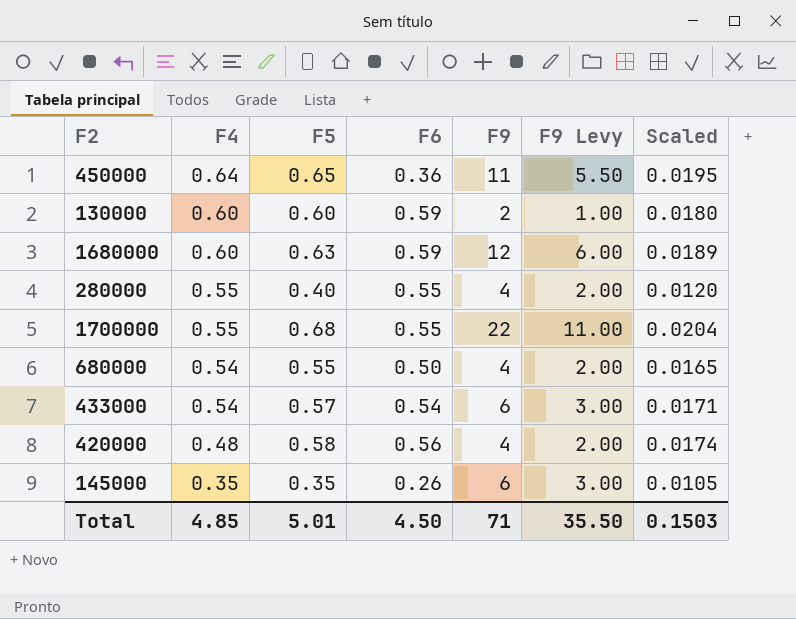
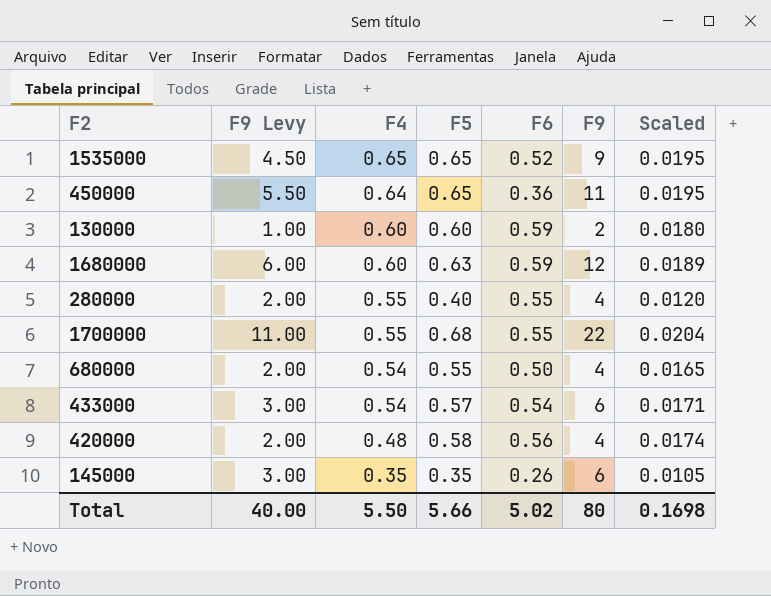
column F9 Levy | position: 6 -> 2
row 1535000: none -> 4.50 | 0.65 | 0.65 | 0.52 | 9 | 0.0195
Total | F9 Levy: 35.50 -> 40.00
Total | F4: 4.85 -> 5.50
Total | F5: 5.01 -> 5.66
Total | F6: 4.50 -> 5.02
Total | F9: 71 -> 80
Total | Scaled: 0.1503 -> 0.1698

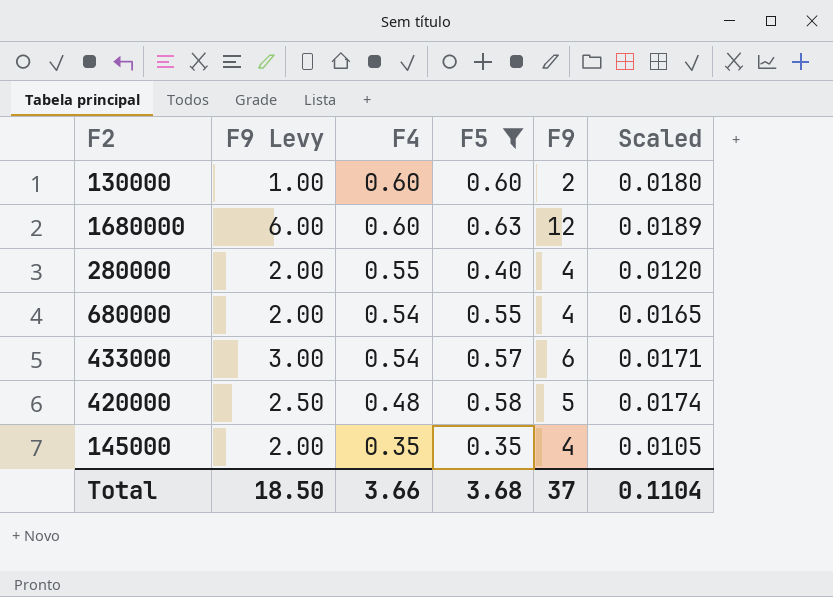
filter: none -> F5 <= 0.63
column F6 | position: 5 -> none
420000 | F9 Levy: 2.00 -> 2.50
420000 | F9: 4 -> 5
145000 | F9 Levy: 3.00 -> 2.00
145000 | F9: 6 -> 4
Total | F9 Levy: 40.00 -> 18.50
Total | F4: 5.50 -> 3.66
Total | F5: 5.66 -> 3.68
Total | F9: 80 -> 37
Total | Scaled: 0.1698 -> 0.1104

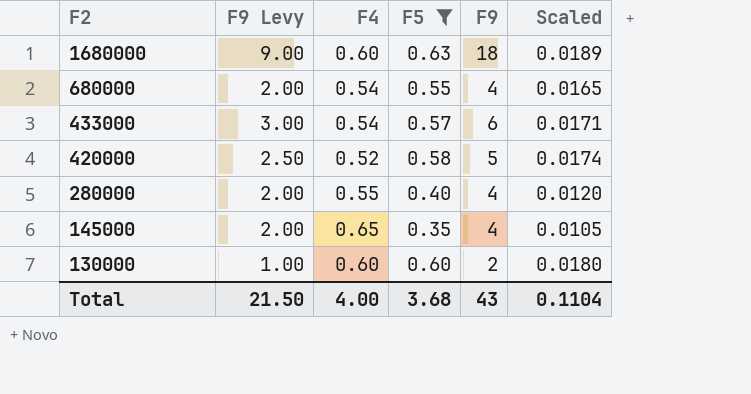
row order: F4 descending -> F2 descending
1680000 | F9 Levy: 6.00 -> 9.00
1680000 | F9: 12 -> 18
420000 | F4: 0.48 -> 0.52
145000 | F4: 0.35 -> 0.65
Total | F9 Levy: 18.50 -> 21.50
Total | F4: 3.66 -> 4.00
Total | F9: 37 -> 43

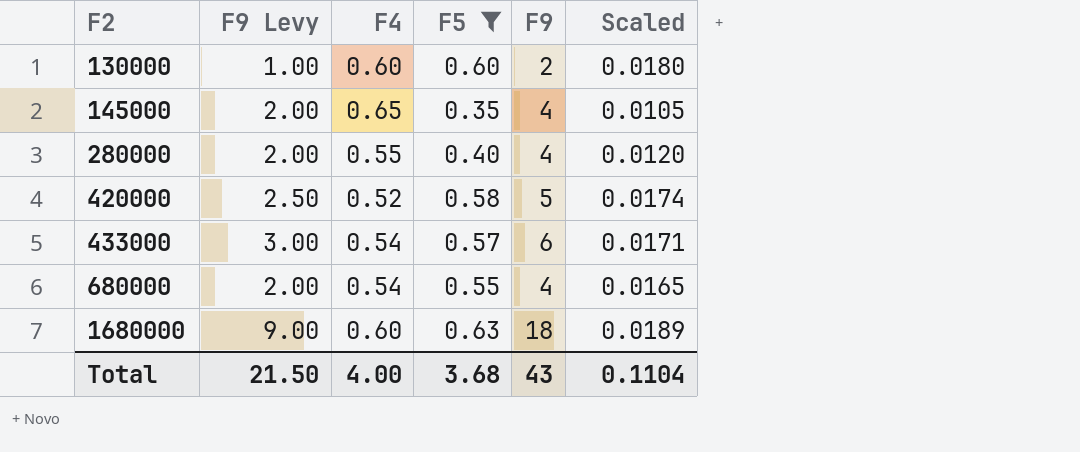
row order: F2 descending -> F2 ascending

